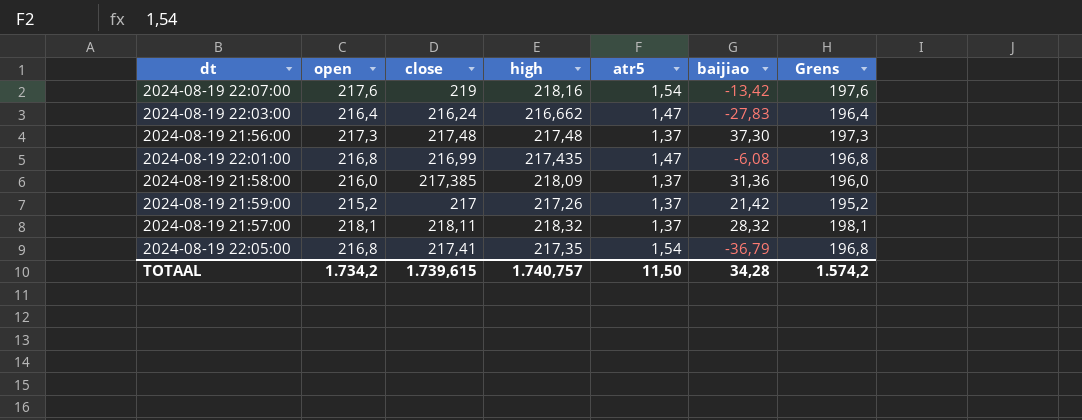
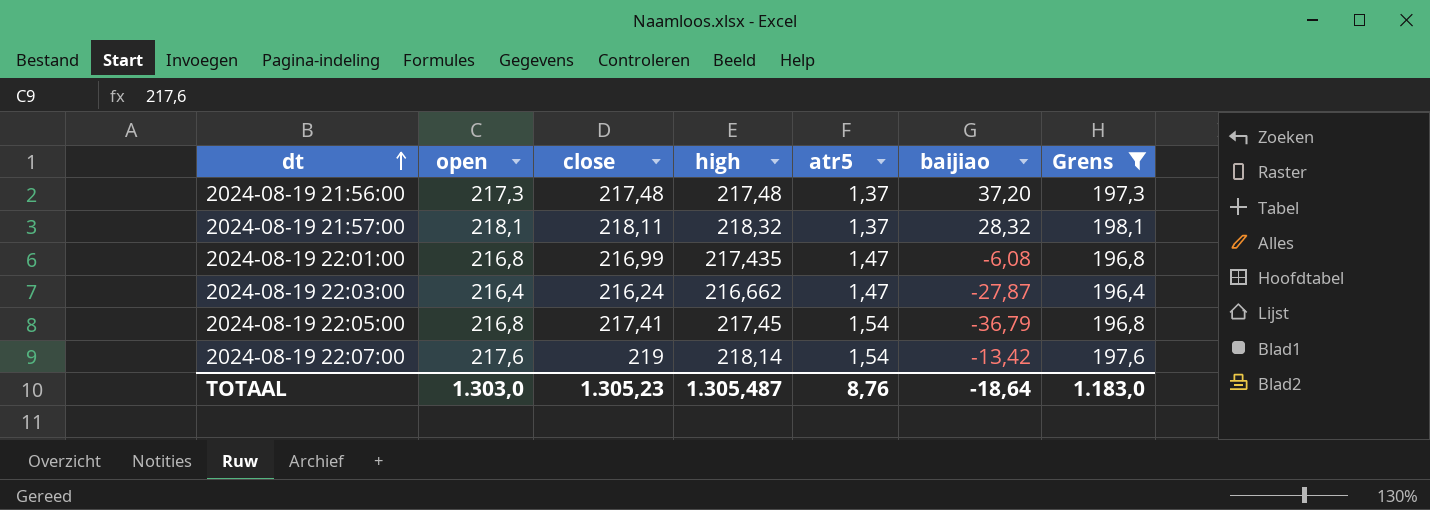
filter: none -> Grens >= 196,4
row order: none -> dt ascending
2024-08-19 21:56:00 | baijiao: 37,30 -> 37,20
2024-08-19 22:03:00 | baijiao: -27,83 -> -27,87
2024-08-19 22:05:00 | high: 217,35 -> 217,45
2024-08-19 22:07:00 | high: 218,16 -> 218,14
TOTAAL | open: 1.734,2 -> 1.303,0
TOTAAL | close: 1.739,615 -> 1.305,23
TOTAAL | high: 1.740,757 -> 1.305,487
TOTAAL | atr5: 11,50 -> 8,76
TOTAAL | baijiao: 34,28 -> -18,64
TOTAAL | Grens: 1.574,2 -> 1.183,0

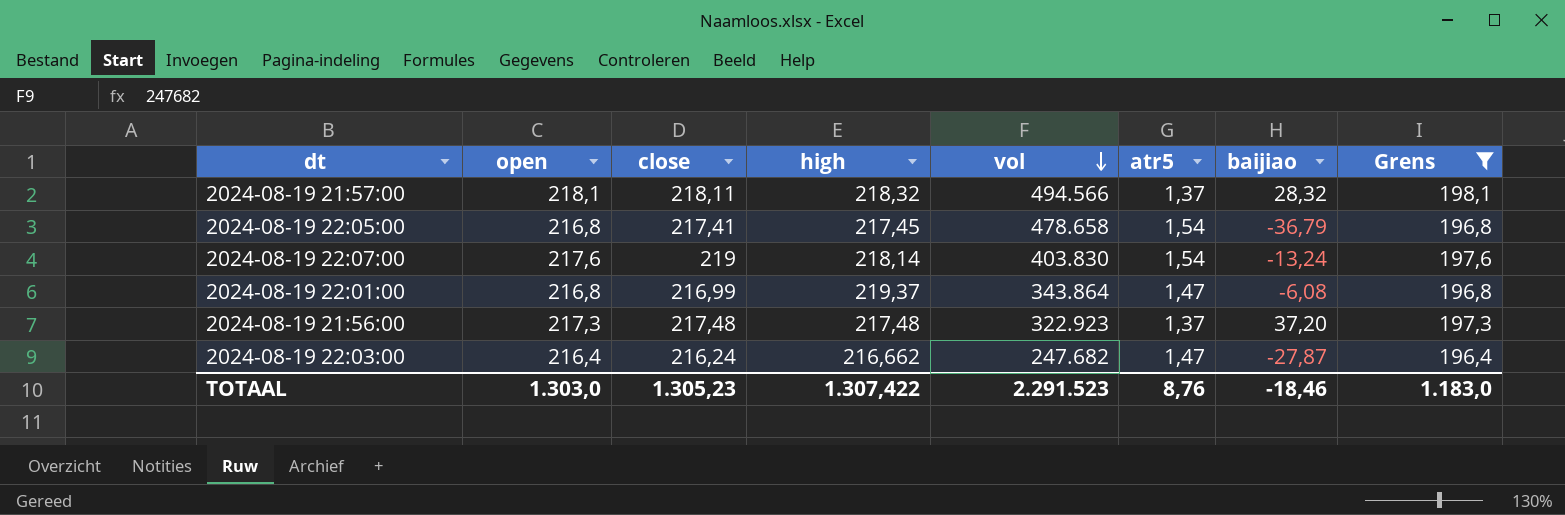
row order: dt ascending -> vol descending
column vol | position: none -> 5
2024-08-19 22:07:00 | baijiao: -13,42 -> -13,24
2024-08-19 22:01:00 | high: 217,435 -> 219,37
TOTAAL | high: 1.305,487 -> 1.307,422
TOTAAL | baijiao: -18,64 -> -18,46

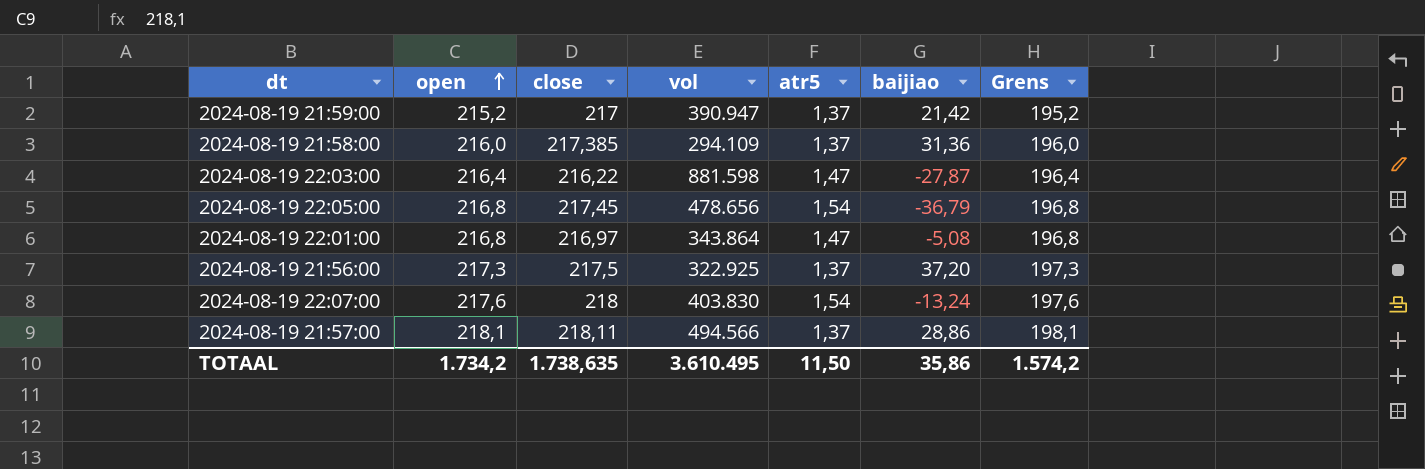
filter: Grens >= 196,4 -> none
row order: vol descending -> open ascending
column high | position: 4 -> none
2024-08-19 22:03:00 | close: 216,24 -> 216,22
2024-08-19 22:03:00 | vol: 247.682 -> 881.598
2024-08-19 22:05:00 | close: 217,41 -> 217,45
2024-08-19 22:05:00 | vol: 478.658 -> 478.656
2024-08-19 22:01:00 | close: 216,99 -> 216,97
2024-08-19 22:01:00 | baijiao: -6,08 -> -5,08
2024-08-19 21:56:00 | close: 217,48 -> 217,5
2024-08-19 21:56:00 | vol: 322.923 -> 322.925
2024-08-19 22:07:00 | close: 219 -> 218
2024-08-19 21:57:00 | baijiao: 28,32 -> 28,86
TOTAAL | open: 1.303,0 -> 1.734,2
TOTAAL | close: 1.305,23 -> 1.738,635
TOTAAL | vol: 2.291.523 -> 3.610.495
TOTAAL | atr5: 8,76 -> 11,50
TOTAAL | baijiao: -18,46 -> 35,86
TOTAAL | Grens: 1.183,0 -> 1.574,2

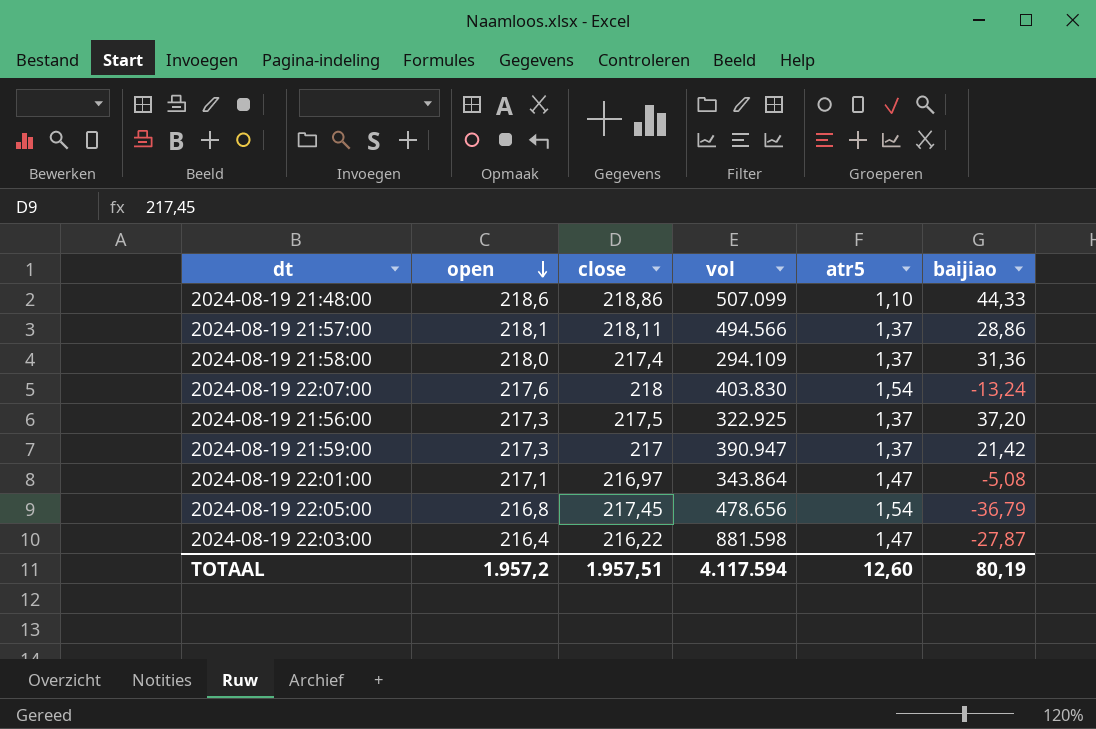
row order: open ascending -> open descending
column Grens | formula: [open] - 20 -> none
row 2024-08-19 21:48:00: none -> 218,6 | 218,86 | 507.099 | 1,10 | 44,33
2024-08-19 21:58:00 | open: 216,0 -> 218,0
2024-08-19 21:58:00 | close: 217,385 -> 217,4
2024-08-19 21:59:00 | open: 215,2 -> 217,3
2024-08-19 22:01:00 | open: 216,8 -> 217,1
TOTAAL | open: 1.734,2 -> 1.957,2
TOTAAL | close: 1.738,635 -> 1.957,51
TOTAAL | vol: 3.610.495 -> 4.117.594
TOTAAL | atr5: 11,50 -> 12,60
TOTAAL | baijiao: 35,86 -> 80,19

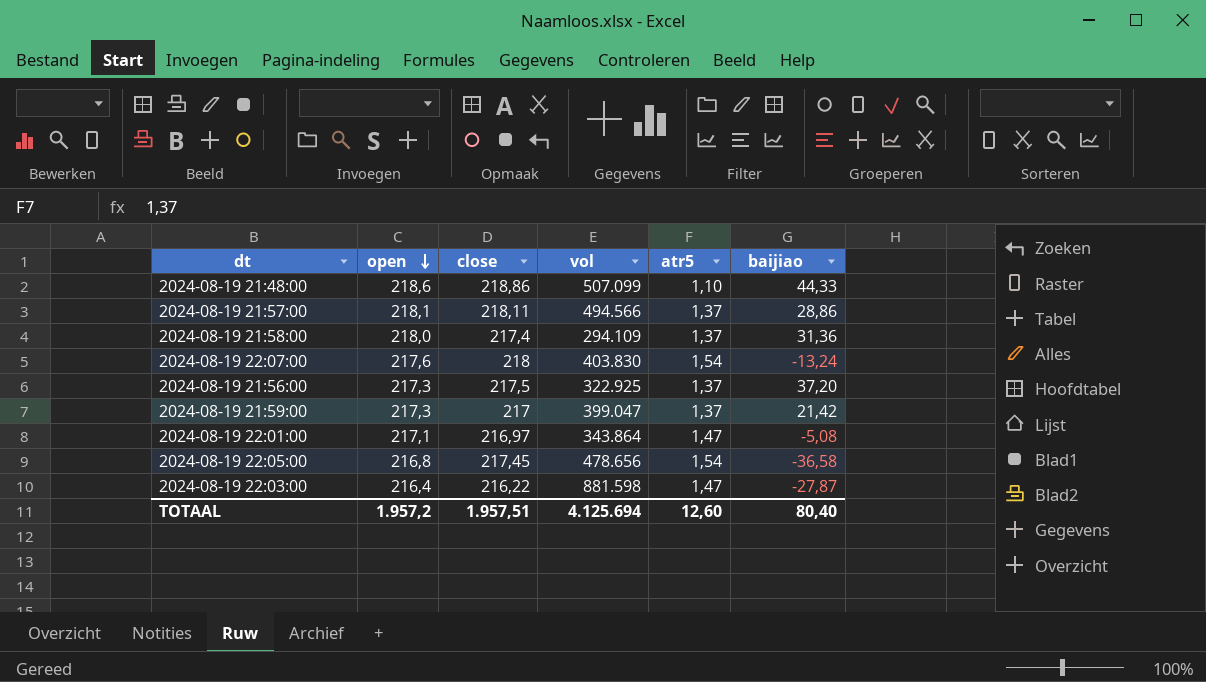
2024-08-19 21:59:00 | vol: 390.947 -> 399.047
2024-08-19 22:05:00 | baijiao: -36,79 -> -36,58
TOTAAL | vol: 4.117.594 -> 4.125.694
TOTAAL | baijiao: 80,19 -> 80,40

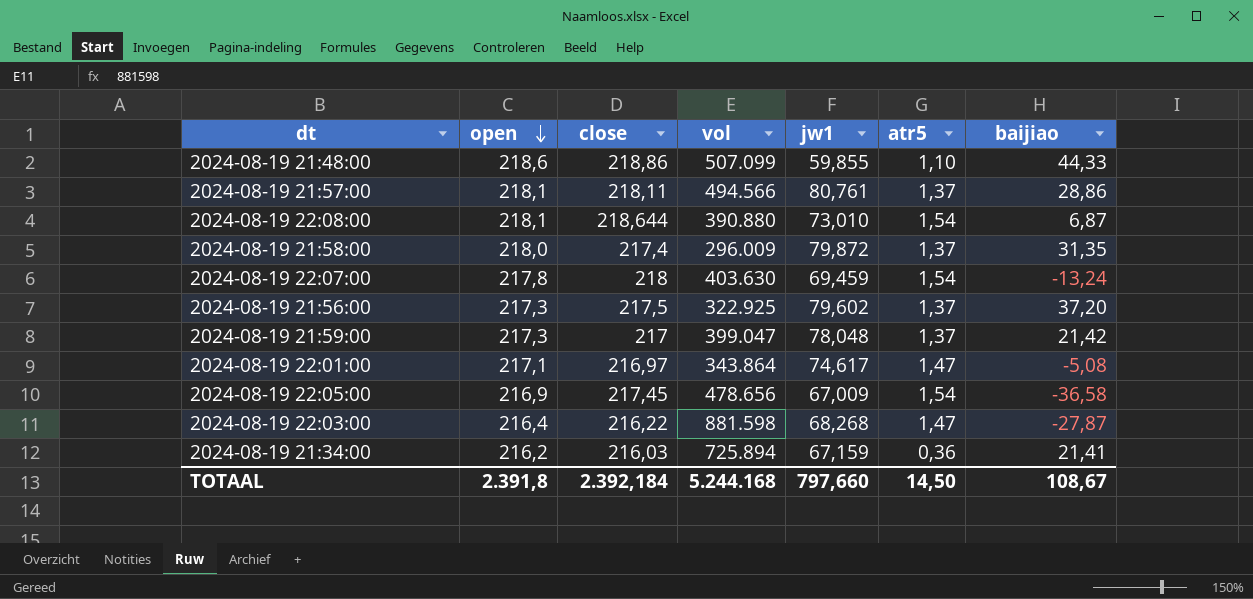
column jw1 | position: none -> 5
row 2024-08-19 22:08:00: none -> 218,1 | 218,644 | 390.880 | 73,010 | 1,54 | 6,87
2024-08-19 21:58:00 | vol: 294.109 -> 296.009
2024-08-19 21:58:00 | baijiao: 31,36 -> 31,35
2024-08-19 22:07:00 | open: 217,6 -> 217,8
2024-08-19 22:07:00 | vol: 403.830 -> 403.630
2024-08-19 22:05:00 | open: 216,8 -> 216,9
row 2024-08-19 21:34:00: none -> 216,2 | 216,03 | 725.894 | 67,159 | 0,36 | 21,41
TOTAAL | open: 1.957,2 -> 2.391,8
TOTAAL | close: 1.957,51 -> 2.392,184
TOTAAL | vol: 4.125.694 -> 5.244.168
TOTAAL | atr5: 12,60 -> 14,50
TOTAAL | baijiao: 80,40 -> 108,67

